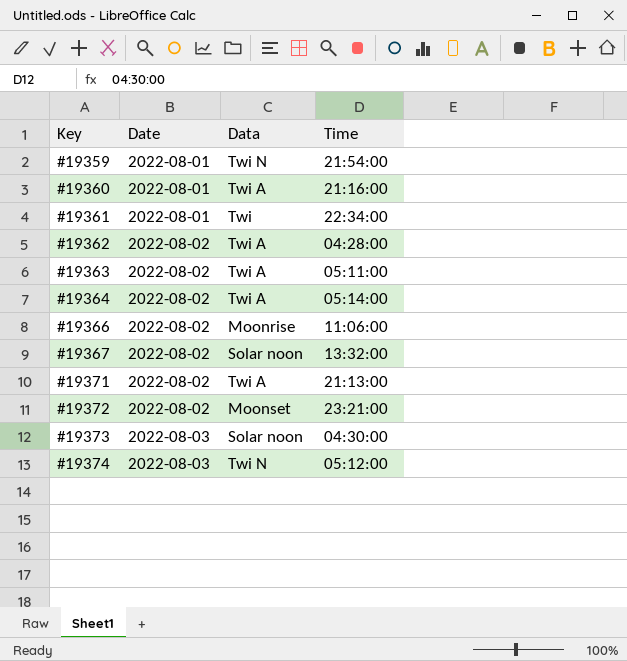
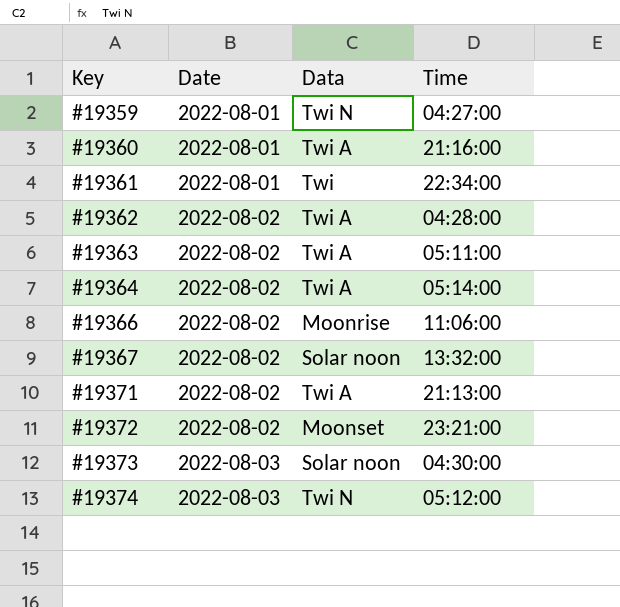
#19359 | Time: 21:54:00 -> 04:27:00

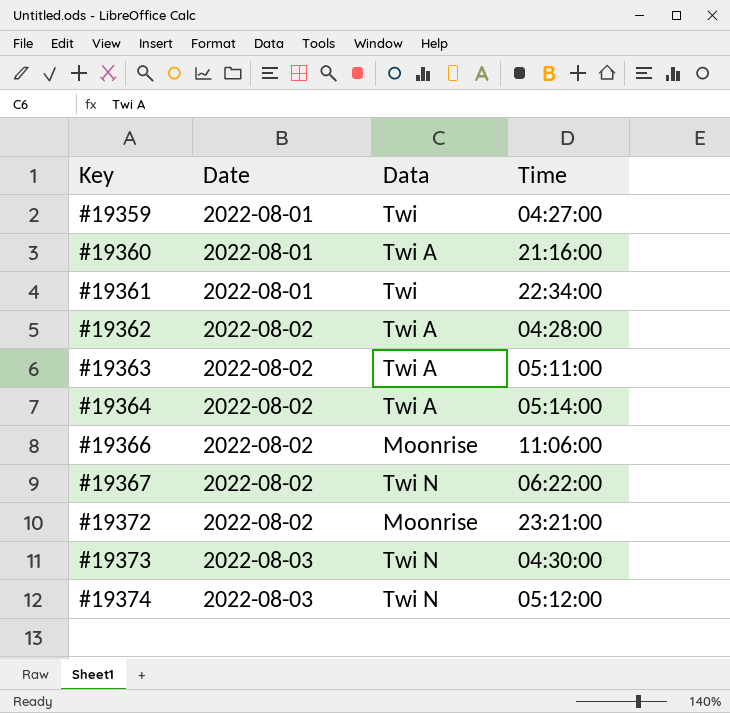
row #19371: 2022-08-02 | Twi A | 21:13:00 -> none
#19359 | Data: Twi N -> Twi
#19367 | Data: Solar noon -> Twi N
#19367 | Time: 13:32:00 -> 06:22:00
#19372 | Data: Moonset -> Moonrise
#19373 | Data: Solar noon -> Twi N

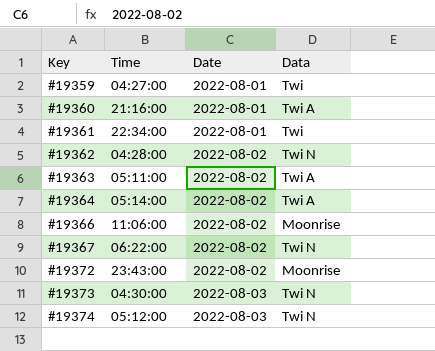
column Time | position: 4 -> 2
#19362 | Data: Twi A -> Twi N
#19372 | Time: 23:21:00 -> 23:43:00

